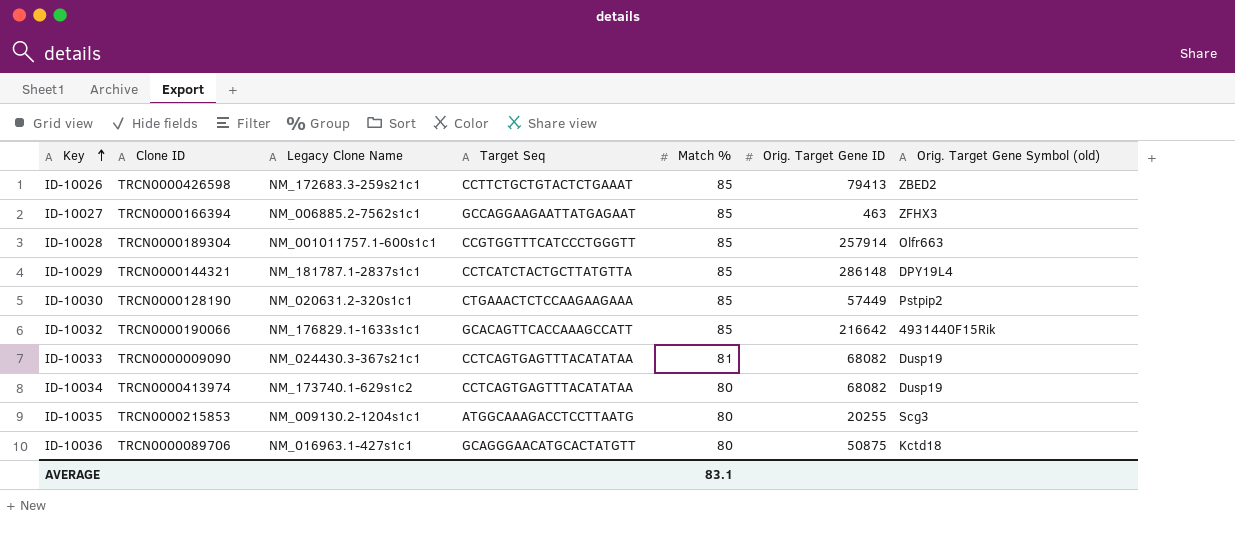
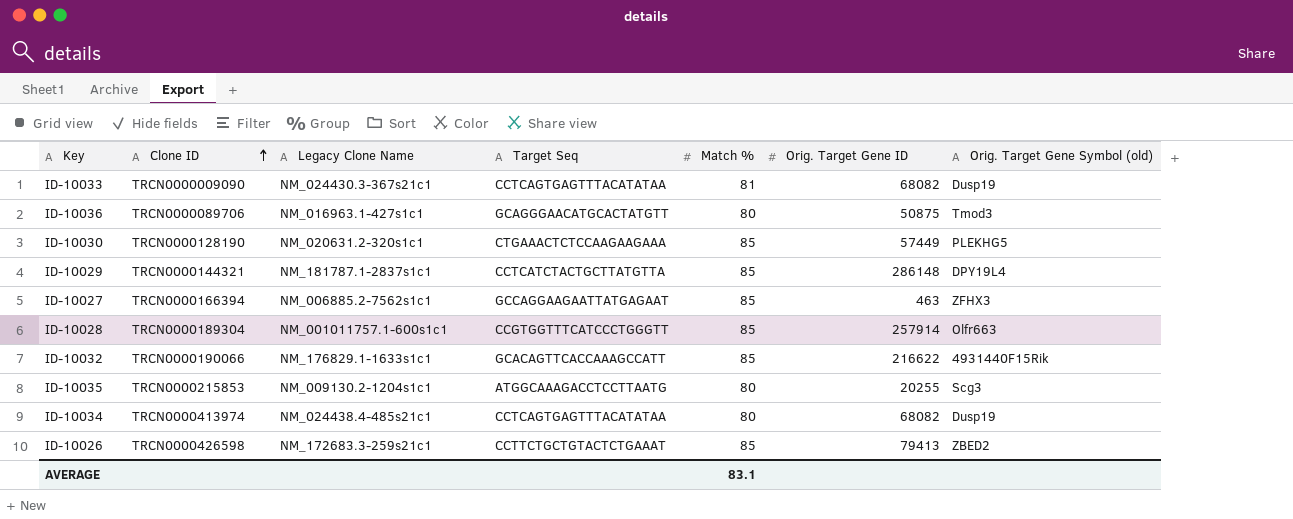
row order: Key ascending -> Clone ID ascending
ID-10036 | Orig. Target Gene Symbol (old): Kctd18 -> Tmod3
ID-10030 | Orig. Target Gene Symbol (old): Pstpip2 -> PLEKHG5
ID-10032 | Orig. Target Gene ID: 216642 -> 216622
ID-10034 | Legacy Clone Name: NM_173740.1-629s1c2 -> NM_024438.4-485s21c1

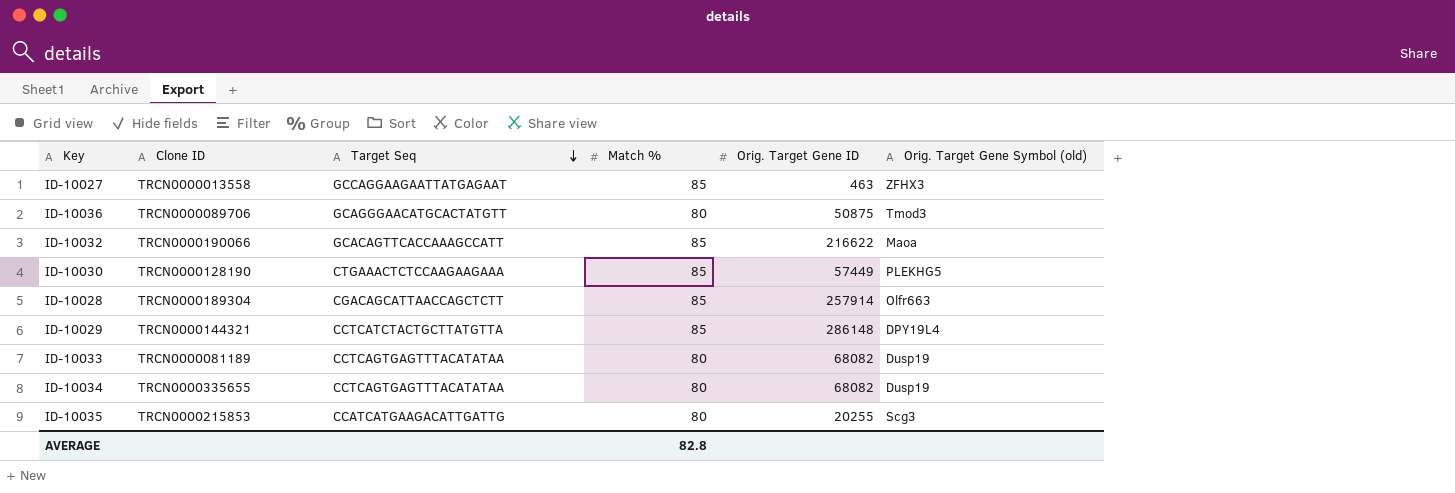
row order: Clone ID ascending -> Target Seq descending
column Legacy Clone Name | position: 3 -> none
row ID-10026: TRCN0000426598 | NM_172683.3-259s21c1 | CCTTCTGCTGTACTCTGAAAT | 85 | 79413 | ZBED2 -> none
ID-10027 | Clone ID: TRCN0000166394 -> TRCN0000013558
ID-10032 | Orig. Target Gene Symbol (old): 4931440F15Rik -> Maoa
ID-10028 | Target Seq: CCGTGGTTTCATCCCTGGGTT -> CGACAGCATTAACCAGCTCTT
ID-10033 | Clone ID: TRCN0000009090 -> TRCN0000081189
ID-10033 | Match %: 81 -> 80
ID-10034 | Clone ID: TRCN0000413974 -> TRCN0000335655
ID-10035 | Target Seq: ATGGCAAAGACCTCCTTAATG -> CCATCATGAAGACATTGATTG
AVERAGE | Match %: 83.1 -> 82.8

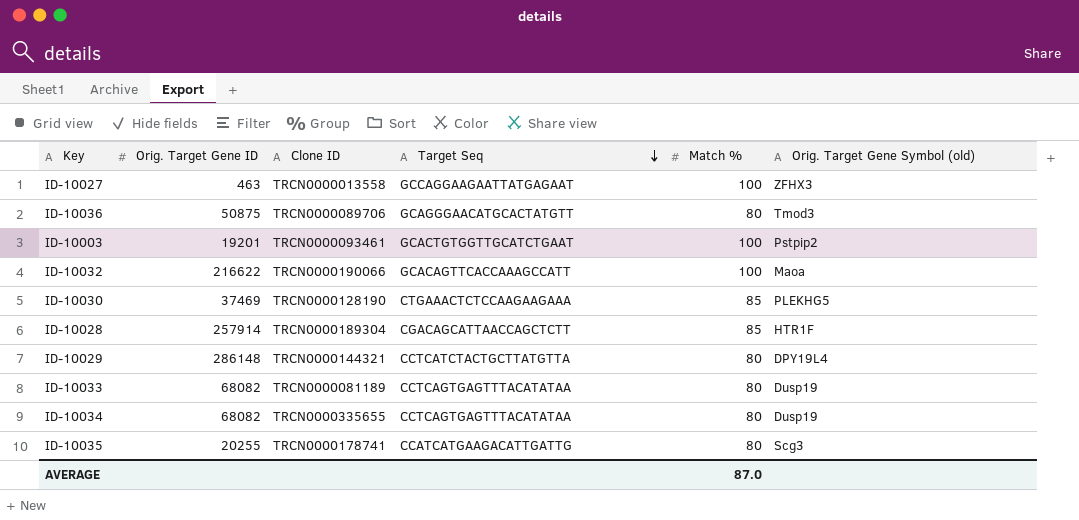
column Orig. Target Gene ID | position: 5 -> 2
ID-10027 | Match %: 85 -> 100
row ID-10003: none -> 19201 | TRCN0000093461 | GCACTGTGGTTGCATCTGAAT | 100 | Pstpip2
ID-10032 | Match %: 85 -> 100
ID-10030 | Orig. Target Gene ID: 57449 -> 37469
ID-10028 | Orig. Target Gene Symbol (old): Olfr663 -> HTR1F
ID-10029 | Match %: 85 -> 80
ID-10035 | Clone ID: TRCN0000215853 -> TRCN0000178741
AVERAGE | Match %: 82.8 -> 87.0

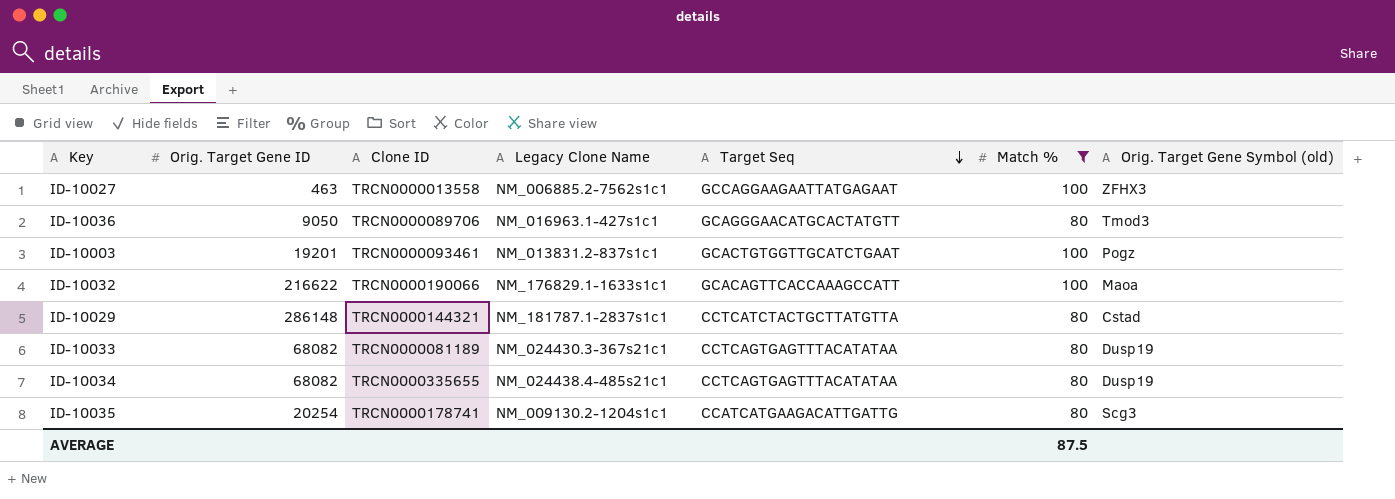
filter: none -> Match % != 85
column Legacy Clone Name | position: none -> 4
ID-10036 | Orig. Target Gene ID: 50875 -> 9050
ID-10003 | Orig. Target Gene Symbol (old): Pstpip2 -> Pogz
ID-10029 | Orig. Target Gene Symbol (old): DPY19L4 -> Cstad
ID-10035 | Orig. Target Gene ID: 20255 -> 20254
AVERAGE | Match %: 87.0 -> 87.5

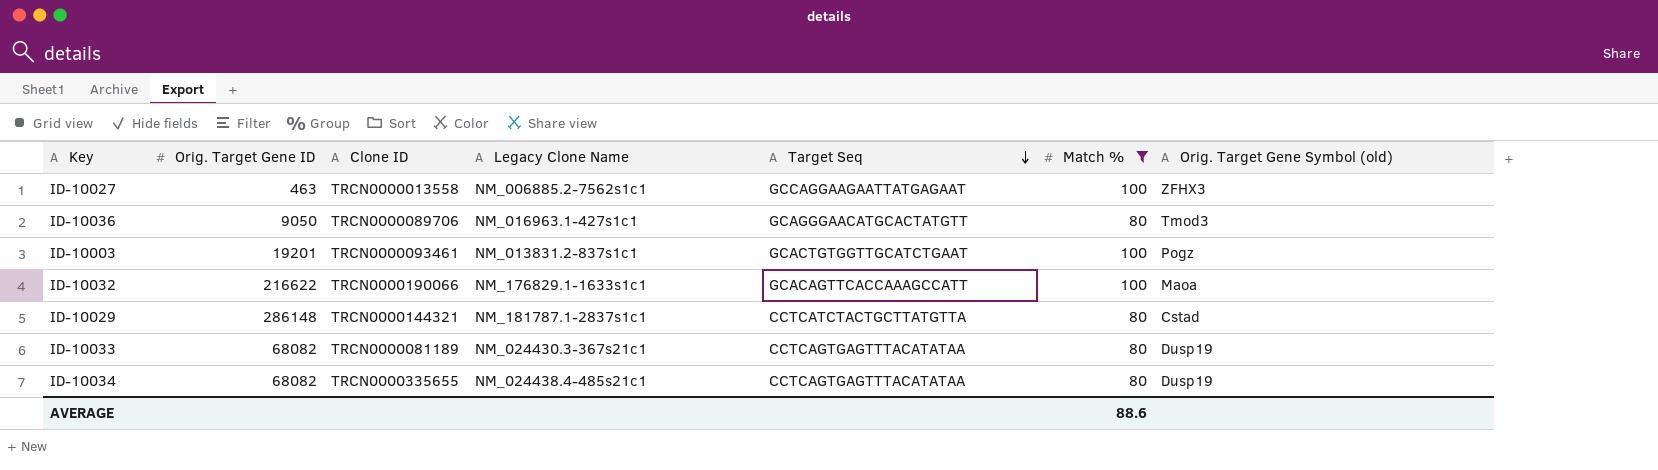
row ID-10035: 20254 | TRCN0000178741 | NM_009130.2-1204s1c1 | CCATCATGAAGACATTGATTG | 80 | Scg3 -> none
AVERAGE | Match %: 87.5 -> 88.6

